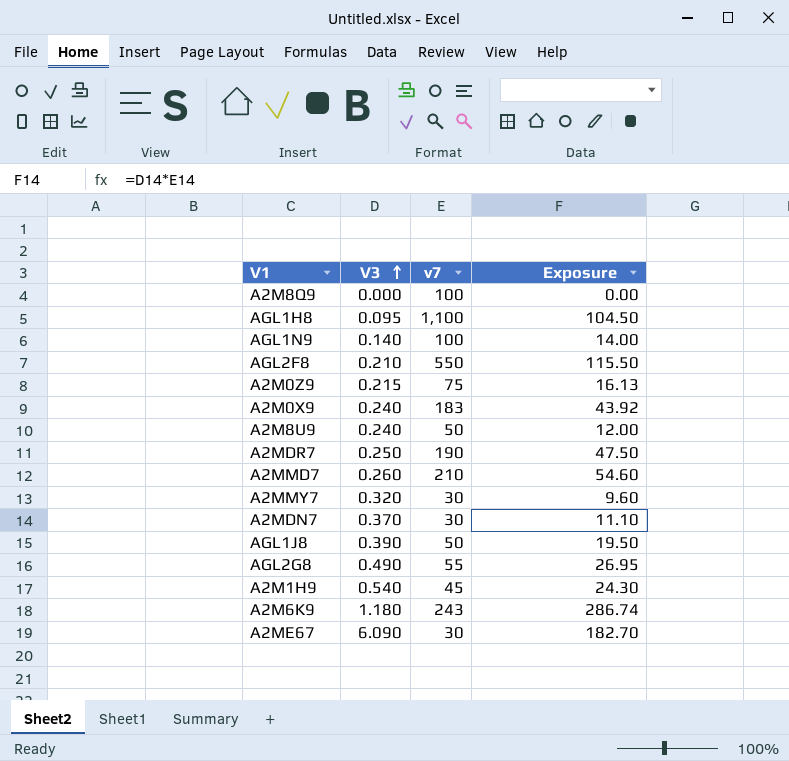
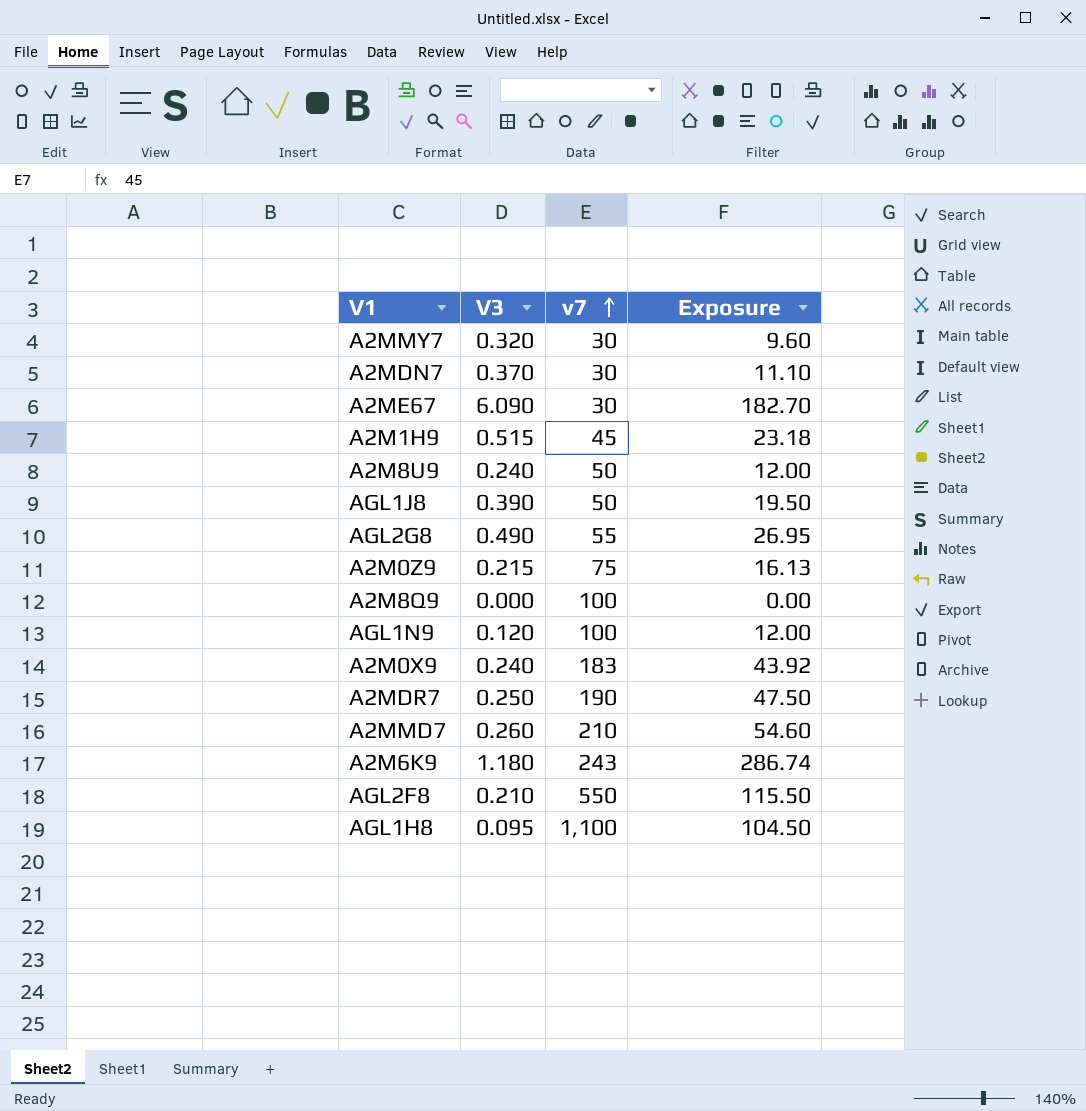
row order: V3 ascending -> v7 ascending
A2M1H9 | V3: 0.540 -> 0.515
A2M1H9 | Exposure: 24.30 -> 23.18
AGL1N9 | V3: 0.140 -> 0.120
AGL1N9 | Exposure: 14.00 -> 12.00

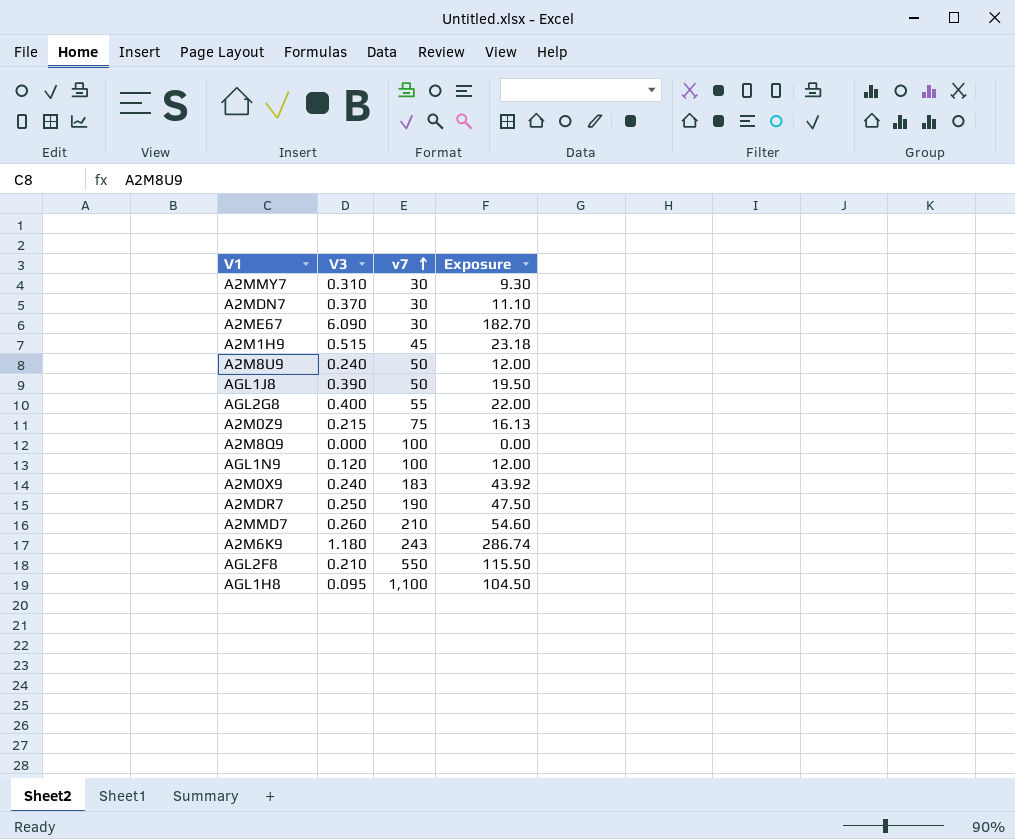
A2MMY7 | V3: 0.320 -> 0.310
A2MMY7 | Exposure: 9.60 -> 9.30
AGL2G8 | V3: 0.490 -> 0.400
AGL2G8 | Exposure: 26.95 -> 22.00

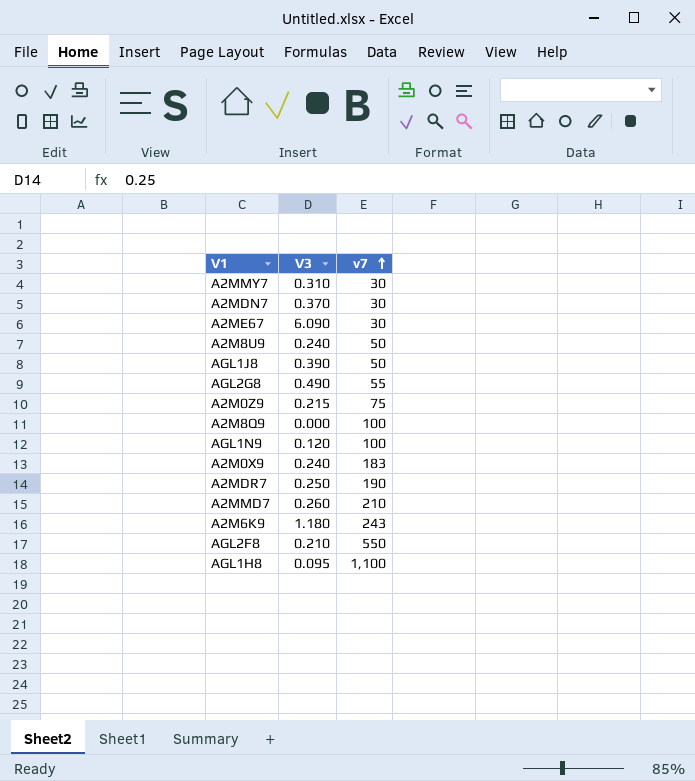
column Exposure | formula: [V3] * [v7] -> none
row A2M1H9: 0.515 | 45 | 23.18 -> none
AGL2G8 | V3: 0.400 -> 0.490

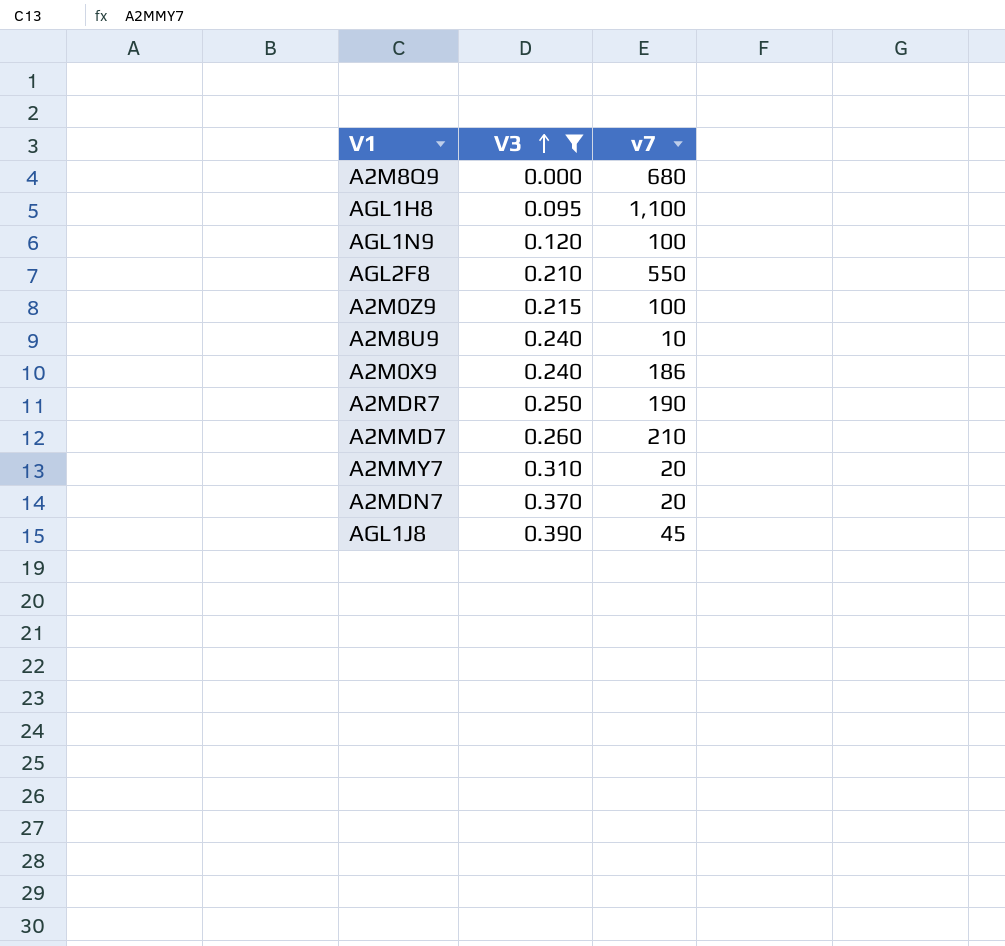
filter: none -> V3 <= 0.390
row order: v7 ascending -> V3 ascending
A2M8Q9 | v7: 100 -> 680
A2M0Z9 | v7: 75 -> 100
A2M8U9 | v7: 50 -> 10
A2M0X9 | v7: 183 -> 186
A2MMY7 | v7: 30 -> 20
A2MDN7 | v7: 30 -> 20
AGL1J8 | v7: 50 -> 45

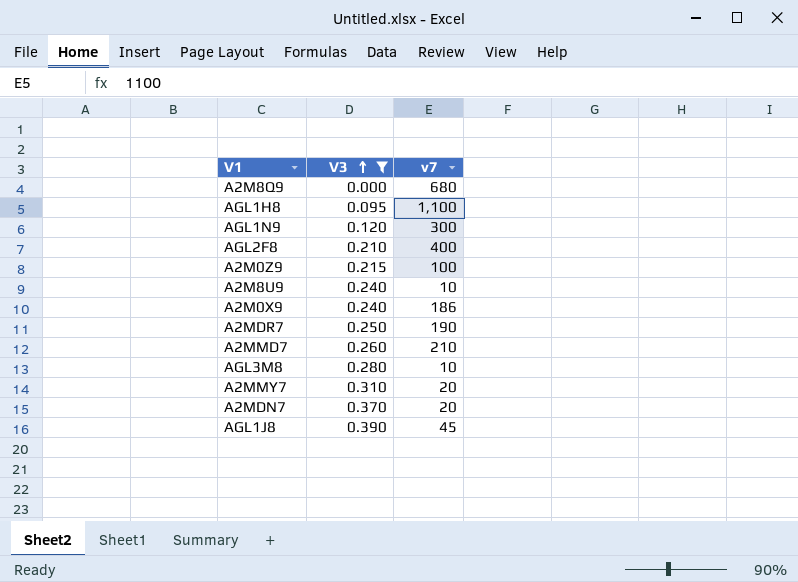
AGL1N9 | v7: 100 -> 300
AGL2F8 | v7: 550 -> 400
row AGL3M8: none -> 0.280 | 10

